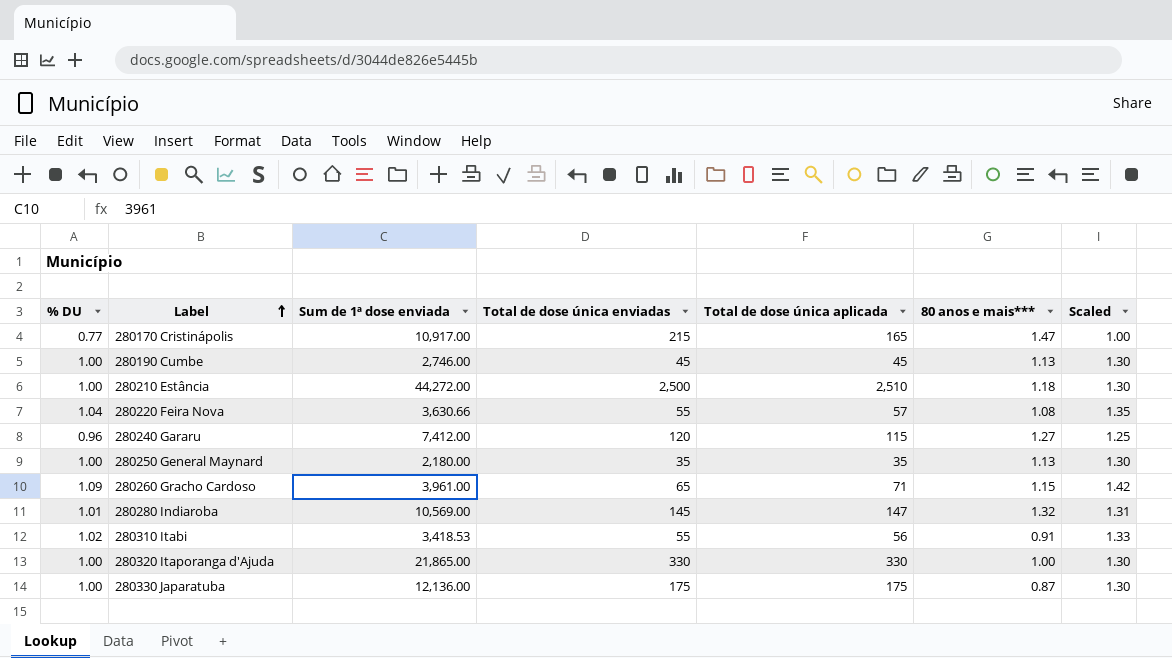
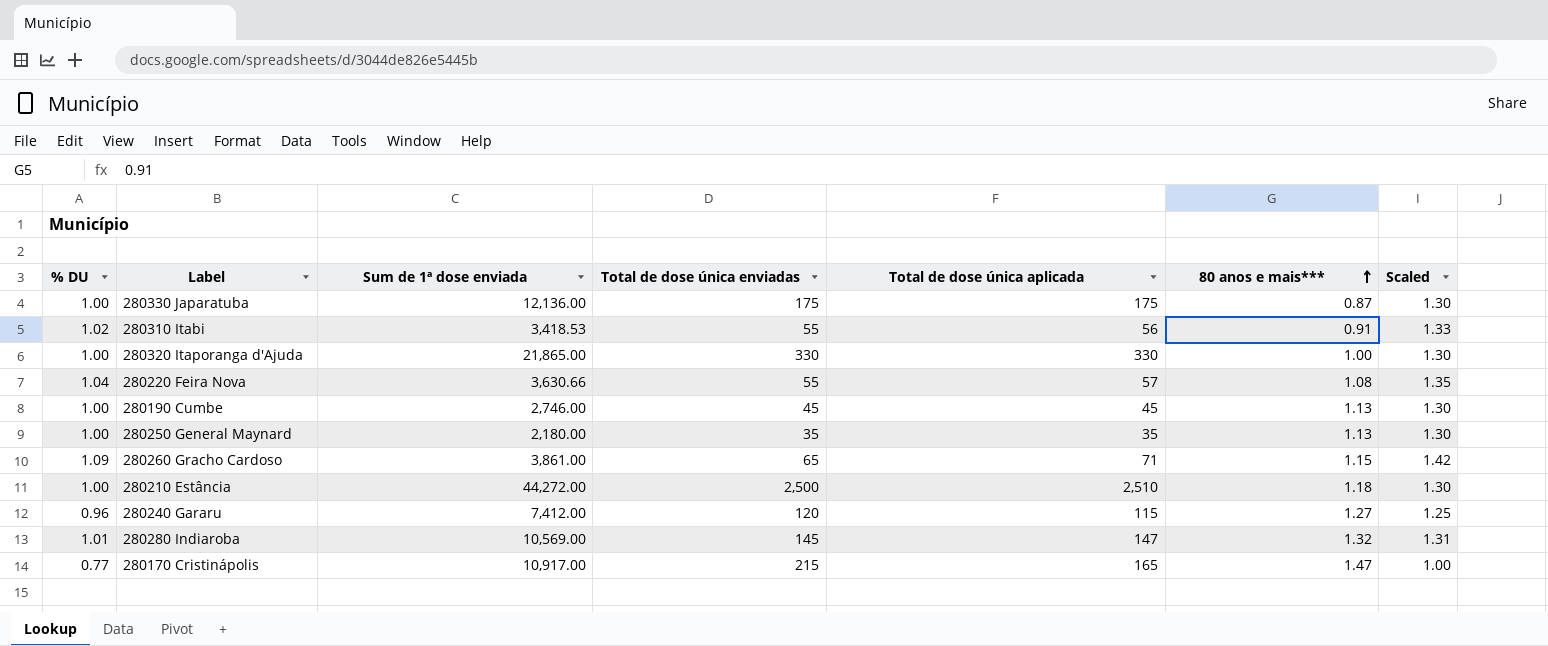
row order: Label ascending -> 80 anos e mais*** ascending
280260 Gracho Cardoso | Sum de 1ª dose enviada: 3,961.00 -> 3,861.00

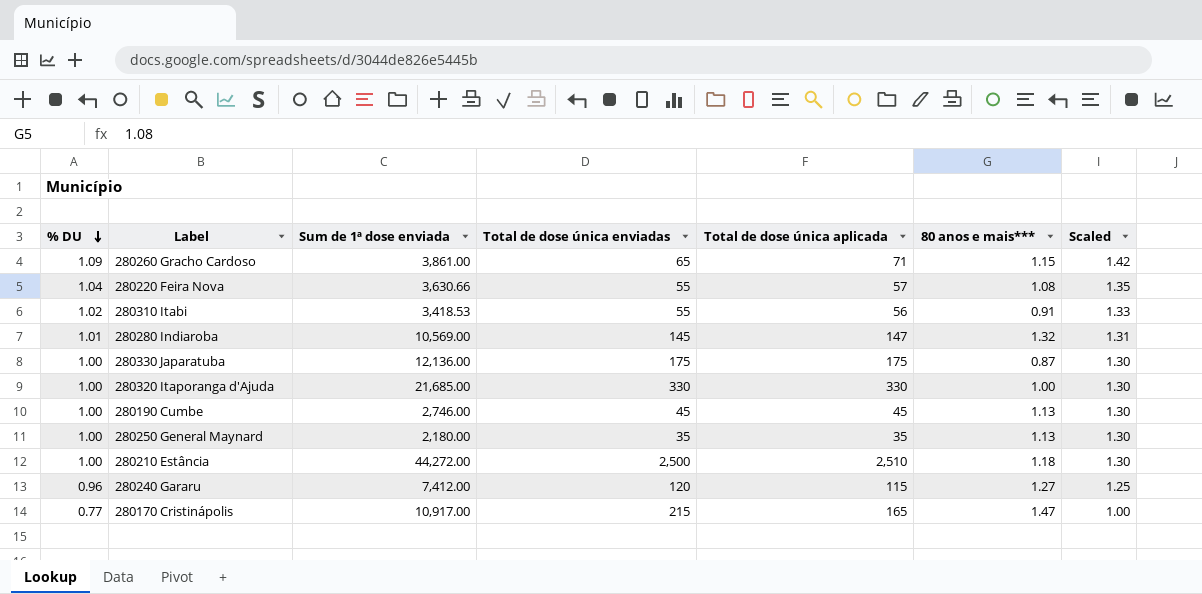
row order: 80 anos e mais*** ascending -> % DU descending
280320 Itaporanga d'Ajuda | Sum de 1ª dose enviada: 21,865.00 -> 21,685.00

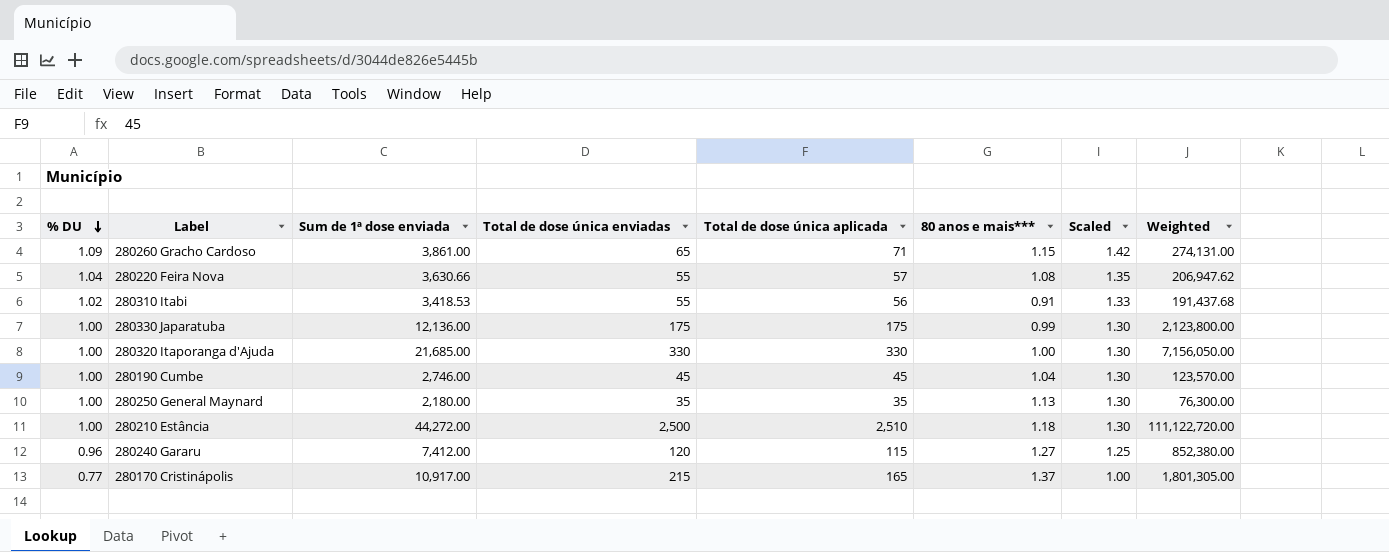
column Weighted | formula: none -> [Sum de 1ª dose enviada] * [Total de dose única aplicada]
row 280280 Indiaroba: 1.01 | 10,569.00 | 145 | 147 | 1.32 | 1.31 -> none
280330 Japaratuba | 80 anos e mais***: 0.87 -> 0.99
280190 Cumbe | 80 anos e mais***: 1.13 -> 1.04
280170 Cristinápolis | 80 anos e mais***: 1.47 -> 1.37

